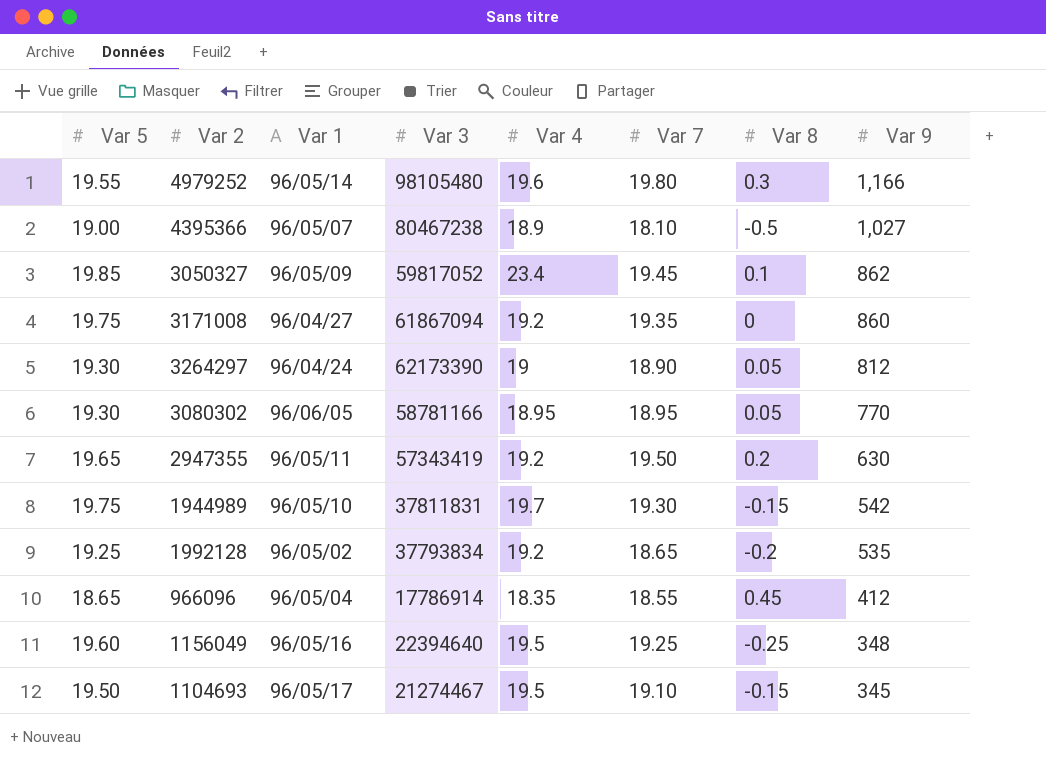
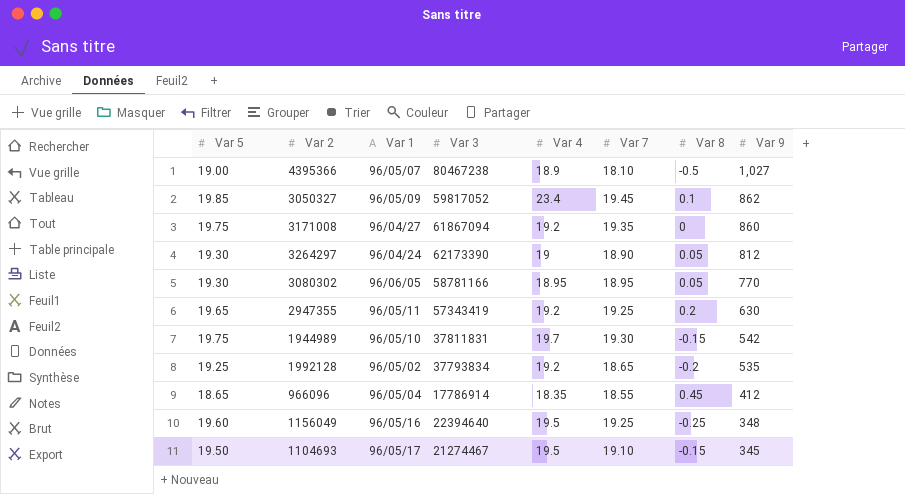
row 4979252: 19.55 | 96/05/14 | 98105480 | 19.6 | 19.80 | 0.3 | 1,166 -> none
2947355 | Var 7: 19.50 -> 19.25

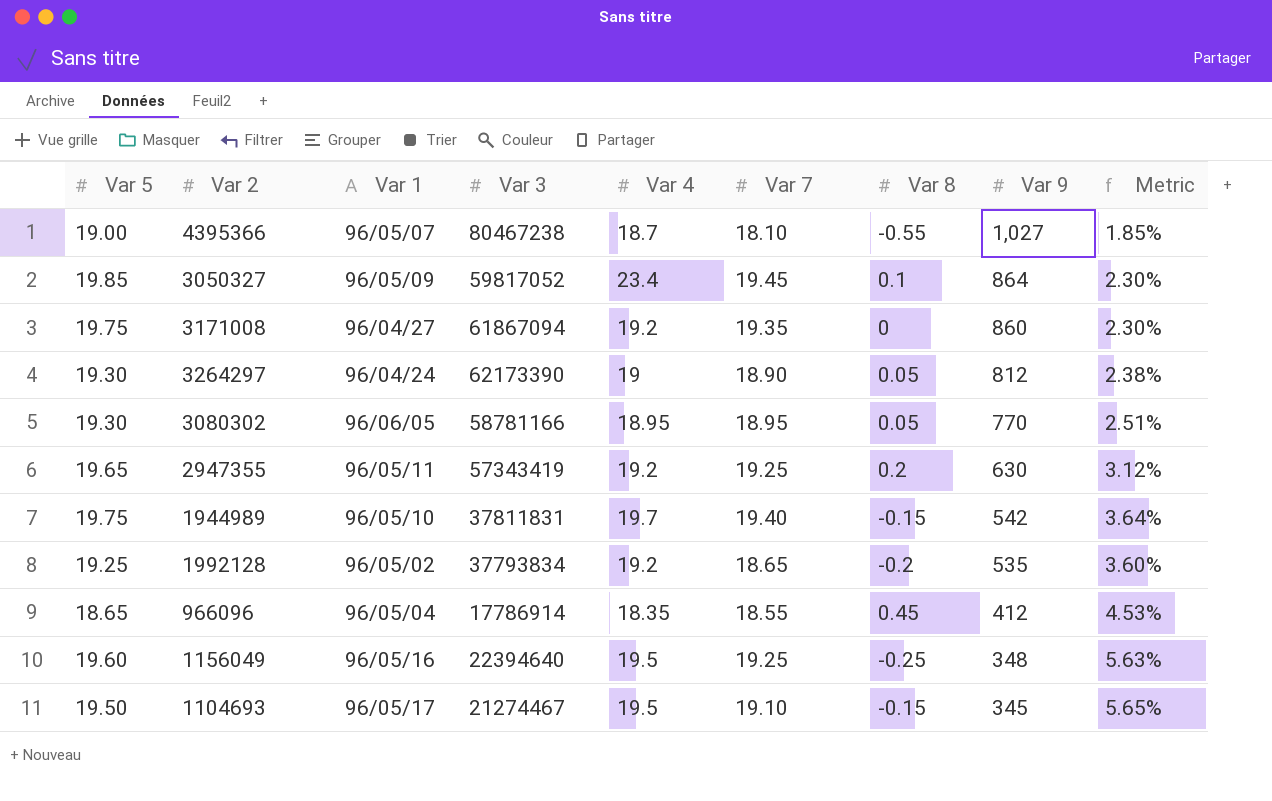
column Metric | formula: none -> [Var 5] / [Var 9]
4395366 | Var 4: 18.9 -> 18.7
4395366 | Var 8: -0.5 -> -0.55
3050327 | Var 9: 862 -> 864
1944989 | Var 7: 19.30 -> 19.40

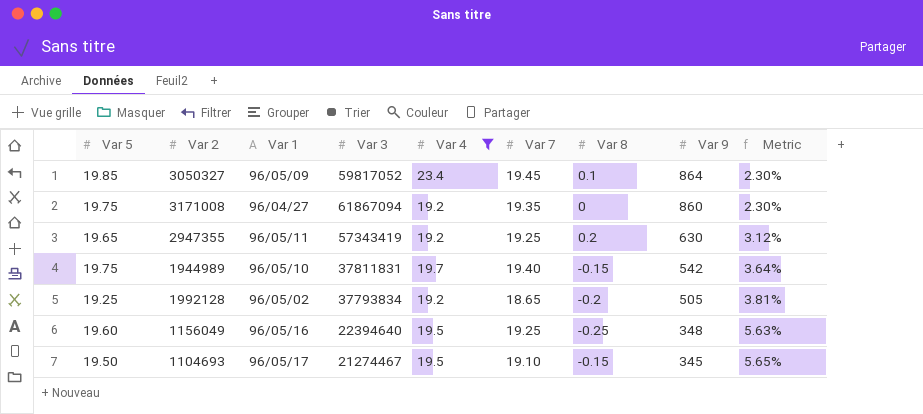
filter: none -> Var 4 >= 19.2
1992128 | Var 9: 535 -> 505
1992128 | Metric: 3.60% -> 3.81%

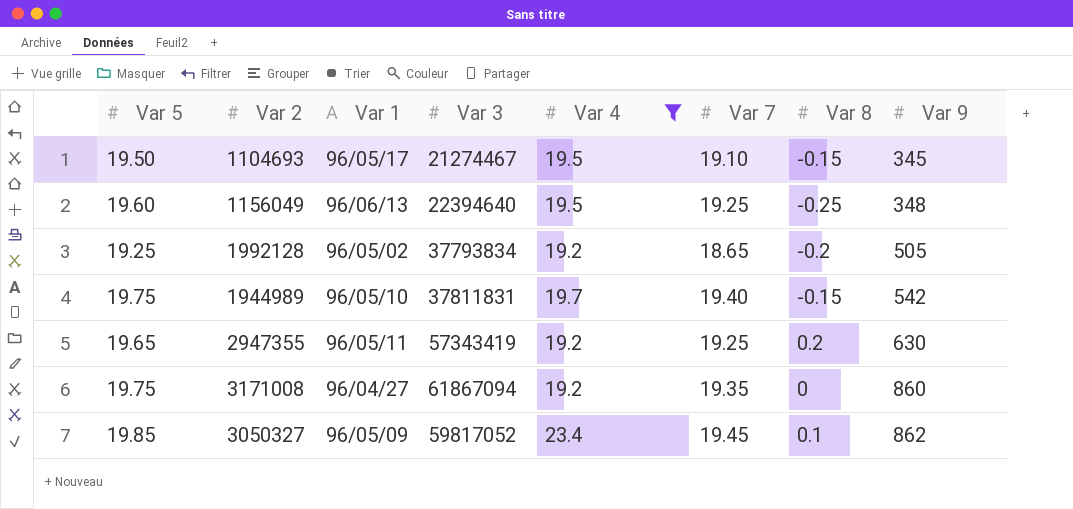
row order: Var 9 descending -> Var 9 ascending
column Metric | formula: [Var 5] / [Var 9] -> none
1156049 | Var 1: 96/05/16 -> 96/06/13
3050327 | Var 9: 864 -> 862

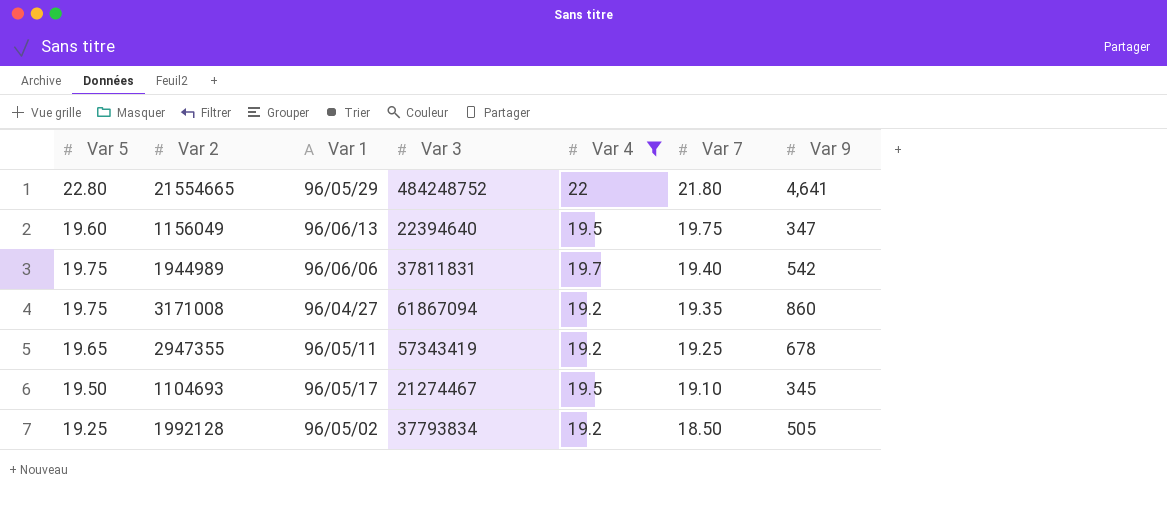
row order: Var 9 ascending -> Var 7 descending
column Var 8 | position: 7 -> none
row 3050327: 19.85 | 96/05/09 | 59817052 | 23.4 | 19.45 | 0.1 | 862 -> none
row 21554665: none -> 22.80 | 96/05/29 | 484248752 | 22 | 21.80 | 4,641
1156049 | Var 7: 19.25 -> 19.75
1156049 | Var 9: 348 -> 347
1944989 | Var 1: 96/05/10 -> 96/06/06
2947355 | Var 9: 630 -> 678
1992128 | Var 7: 18.65 -> 18.50

